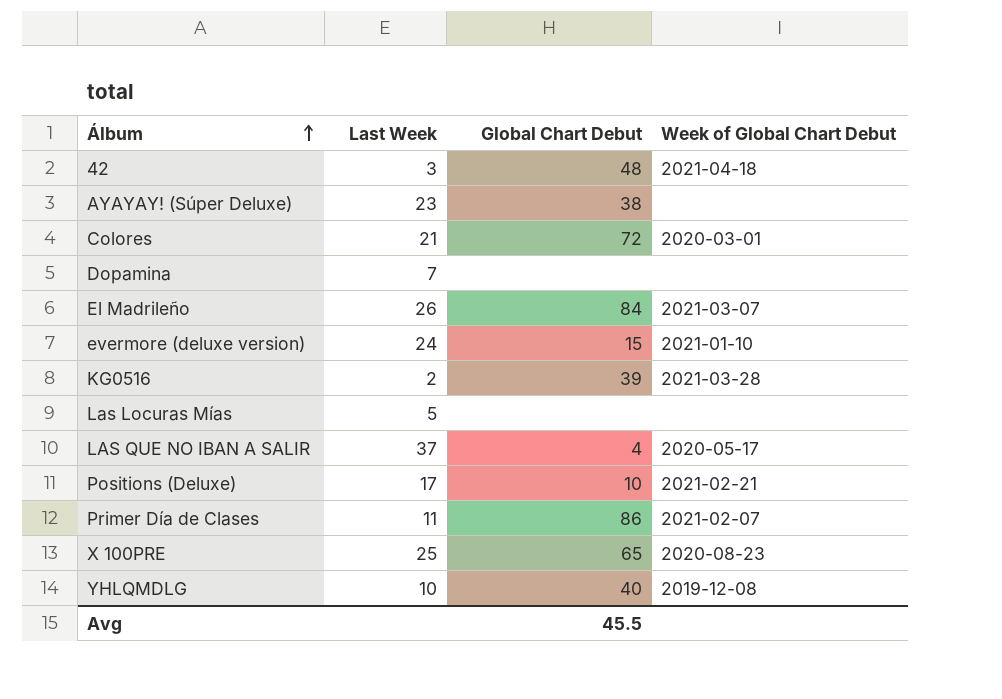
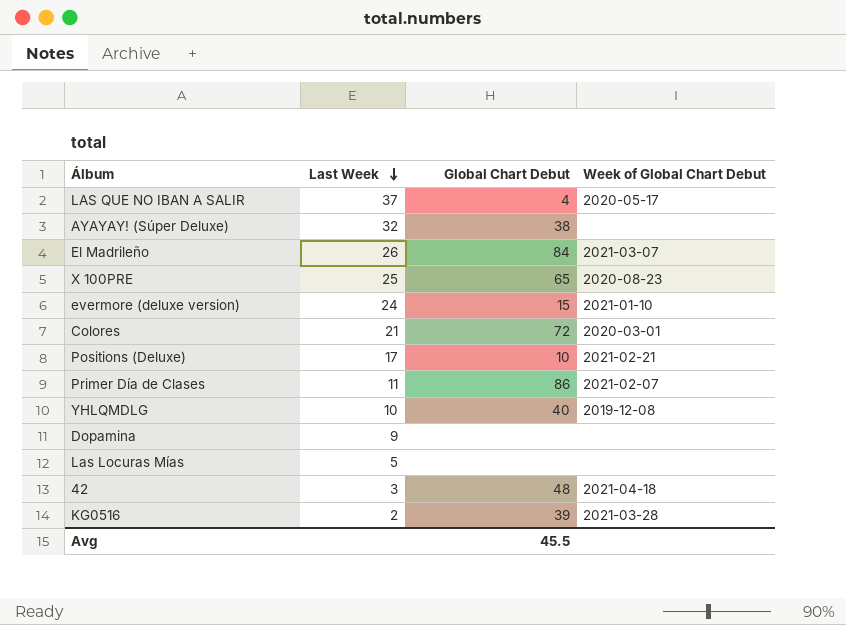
row order: Álbum ascending -> Last Week descending
AYAYAY! (Súper Deluxe) | Last Week: 23 -> 32
Dopamina | Last Week: 7 -> 9

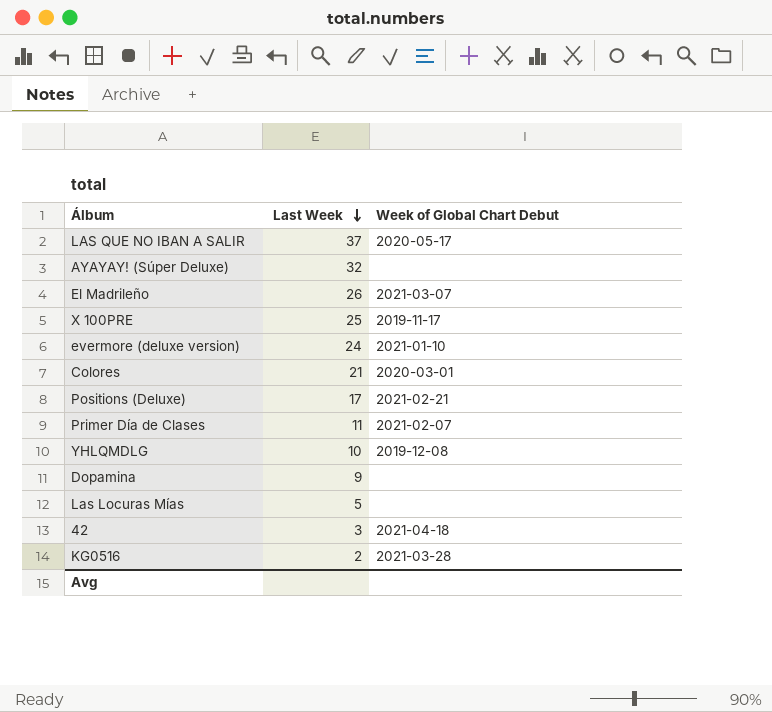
column Global Chart Debut | position: 3 -> none
X 100PRE | Week of Global Chart Debut: 2020-08-23 -> 2019-11-17

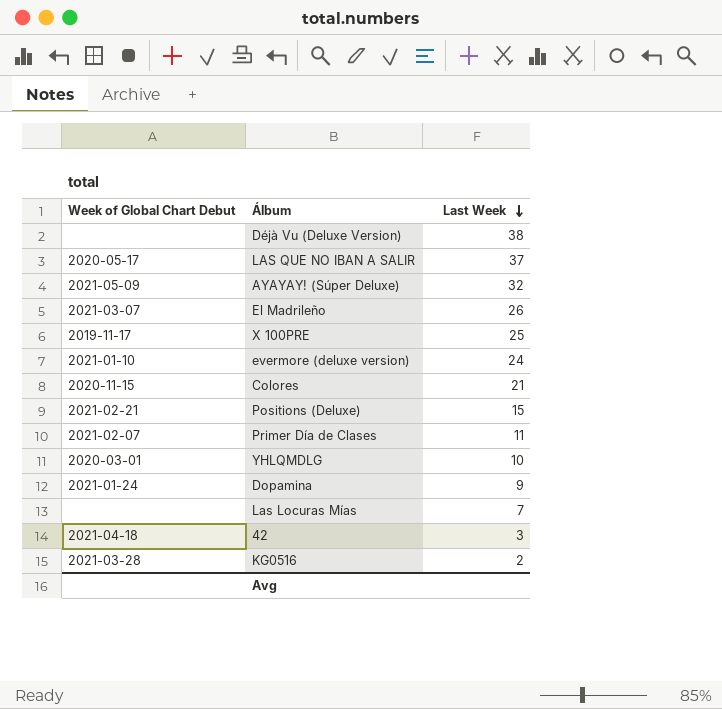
column Week of Global Chart Debut | position: 3 -> 1
row Déjà Vu (Deluxe Version): none -> none | 38
AYAYAY! (Súper Deluxe) | Week of Global Chart Debut: none -> 2021-05-09
Colores | Week of Global Chart Debut: 2020-03-01 -> 2020-11-15
Positions (Deluxe) | Last Week: 17 -> 15
YHLQMDLG | Week of Global Chart Debut: 2019-12-08 -> 2020-03-01
Dopamina | Week of Global Chart Debut: none -> 2021-01-24
Las Locuras Mías | Last Week: 5 -> 7

